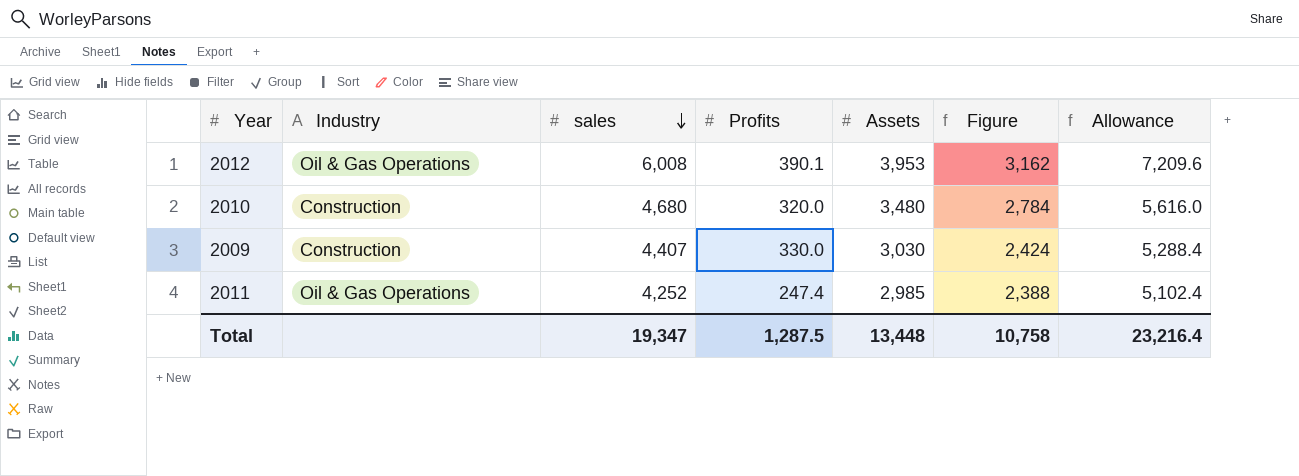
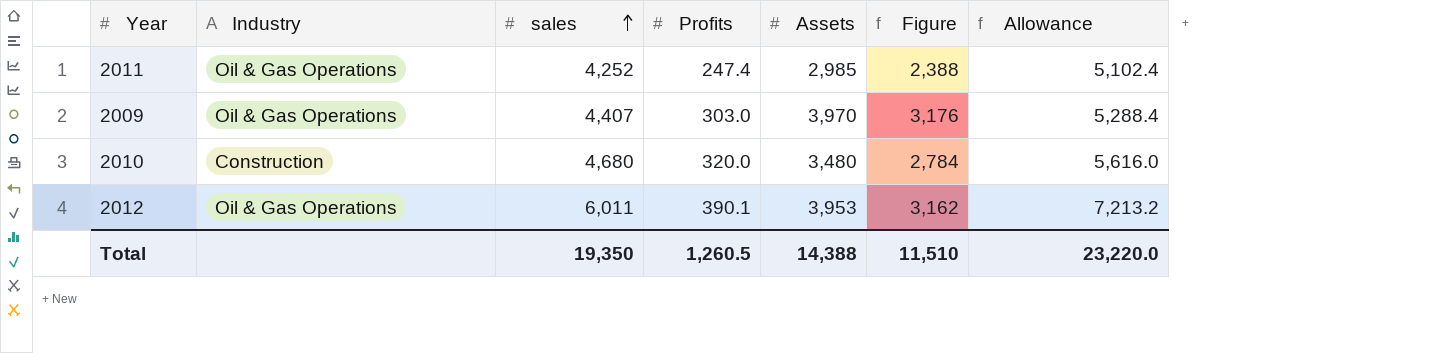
row order: sales descending -> sales ascending
2009 | Industry: Construction -> Oil & Gas Operations
2009 | Profits: 330.0 -> 303.0
2009 | Assets: 3,030 -> 3,970
2009 | Figure: 2,424 -> 3,176
2012 | sales: 6,008 -> 6,011
2012 | Allowance: 7,209.6 -> 7,213.2
Total | sales: 19,347 -> 19,350
Total | Profits: 1,287.5 -> 1,260.5
Total | Assets: 13,448 -> 14,388
Total | Figure: 10,758 -> 11,510
Total | Allowance: 23,216.4 -> 23,220.0

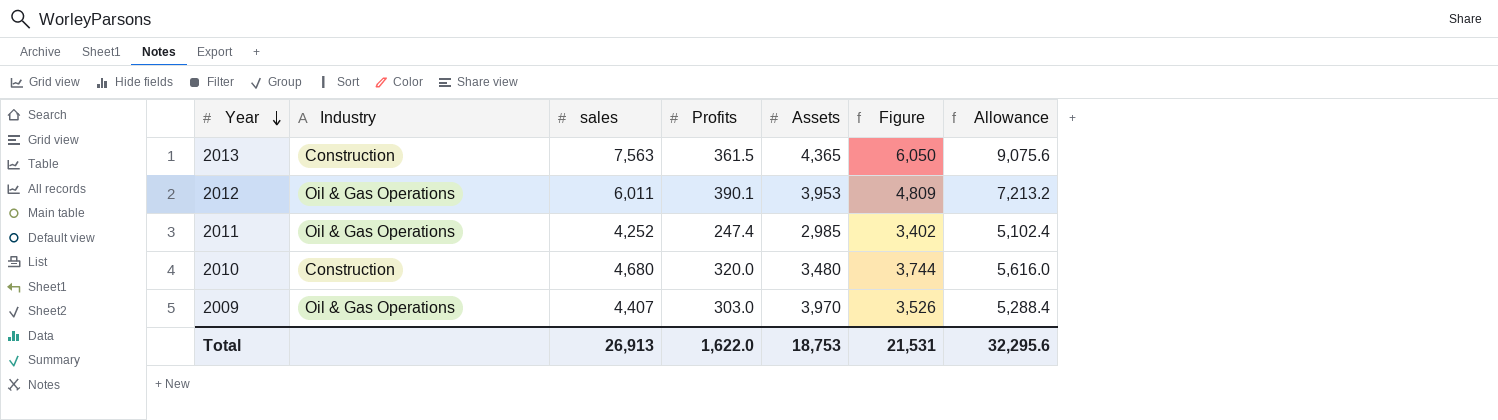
row order: sales ascending -> Year descending
column Figure | formula: [Assets] * 0.8 -> [sales] * 0.8
row 2013: none -> Construction | 7,563 | 361.5 | 4,365 | 6,050 | 9,075.6
Total | sales: 19,350 -> 26,913
Total | Profits: 1,260.5 -> 1,622.0
Total | Assets: 14,388 -> 18,753
Total | Figure: 11,510 -> 21,531
Total | Allowance: 23,220.0 -> 32,295.6

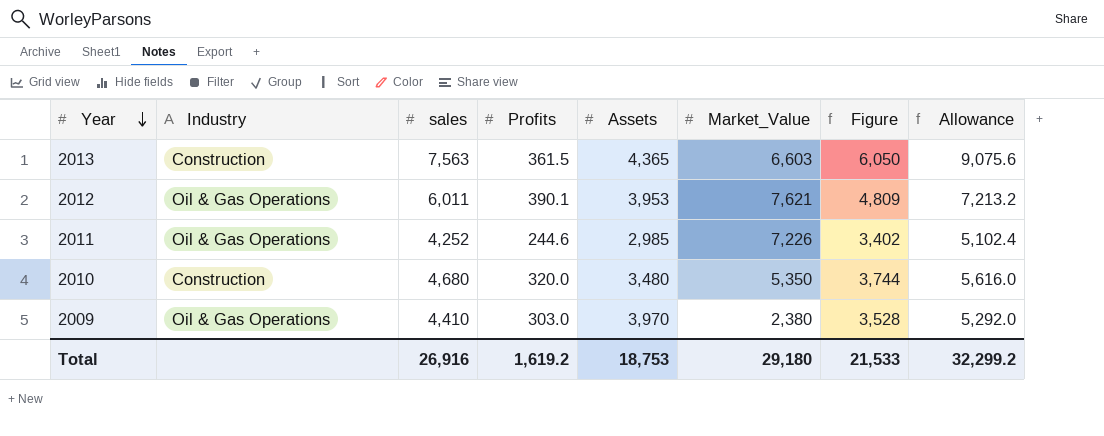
column Market_Value | position: none -> 6
2011 | Profits: 247.4 -> 244.6
2009 | sales: 4,407 -> 4,410
2009 | Figure: 3,526 -> 3,528
2009 | Allowance: 5,288.4 -> 5,292.0
Total | sales: 26,913 -> 26,916
Total | Profits: 1,622.0 -> 1,619.2
Total | Figure: 21,531 -> 21,533
Total | Allowance: 32,295.6 -> 32,299.2

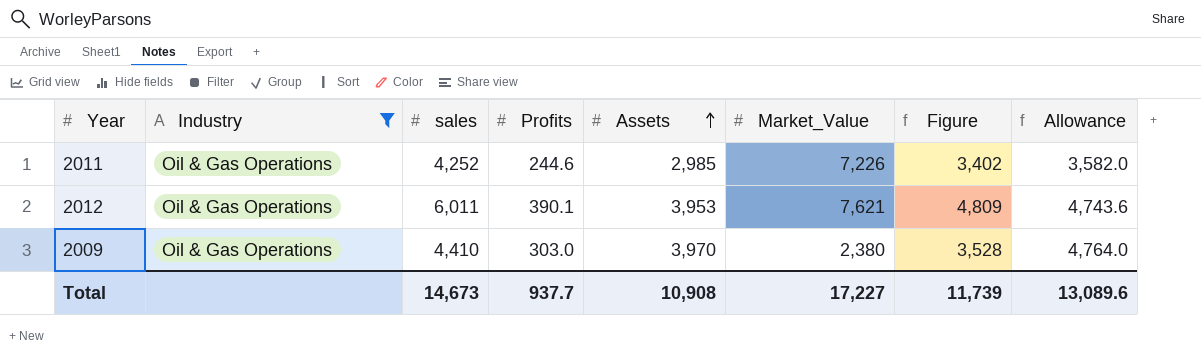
filter: none -> Industry = Oil & Gas Operations
row order: Year descending -> Assets ascending
column Allowance | formula: [sales] * 1.2 -> [Assets] * 1.2
Total | sales: 26,916 -> 14,673
Total | Profits: 1,619.2 -> 937.7
Total | Assets: 18,753 -> 10,908
Total | Market_Value: 29,180 -> 17,227
Total | Figure: 21,533 -> 11,739
Total | Allowance: 32,299.2 -> 13,089.6

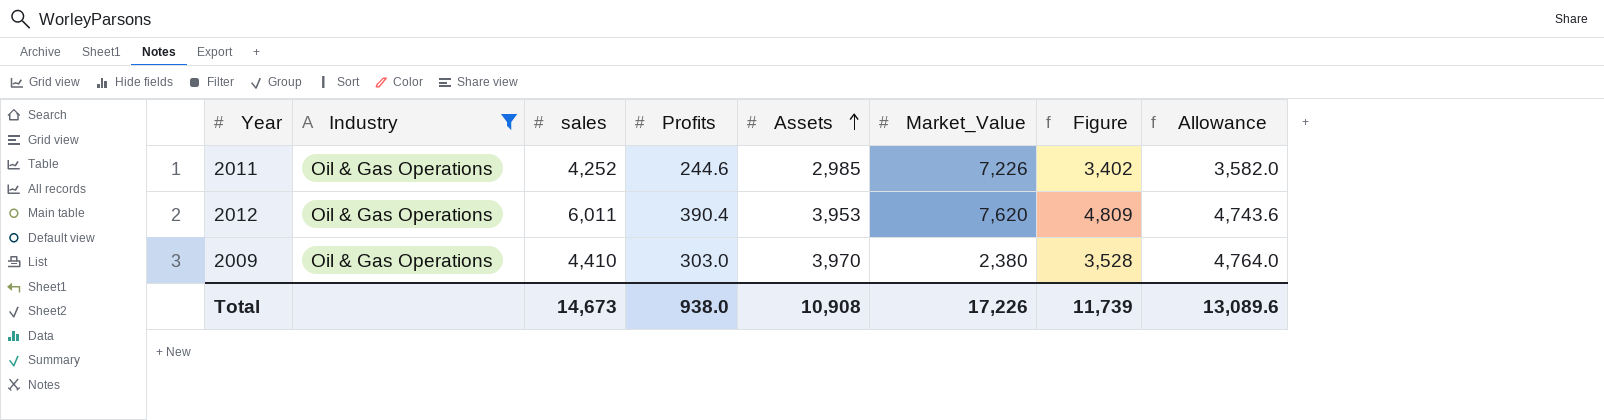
2012 | Profits: 390.1 -> 390.4
2012 | Market_Value: 7,621 -> 7,620
Total | Profits: 937.7 -> 938.0
Total | Market_Value: 17,227 -> 17,226

